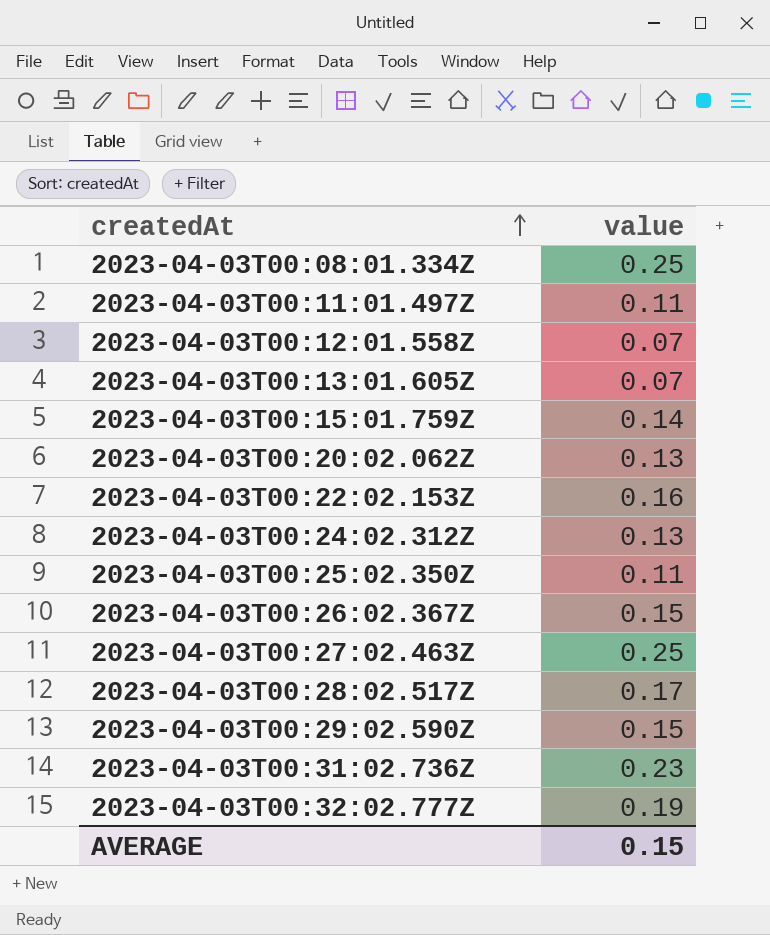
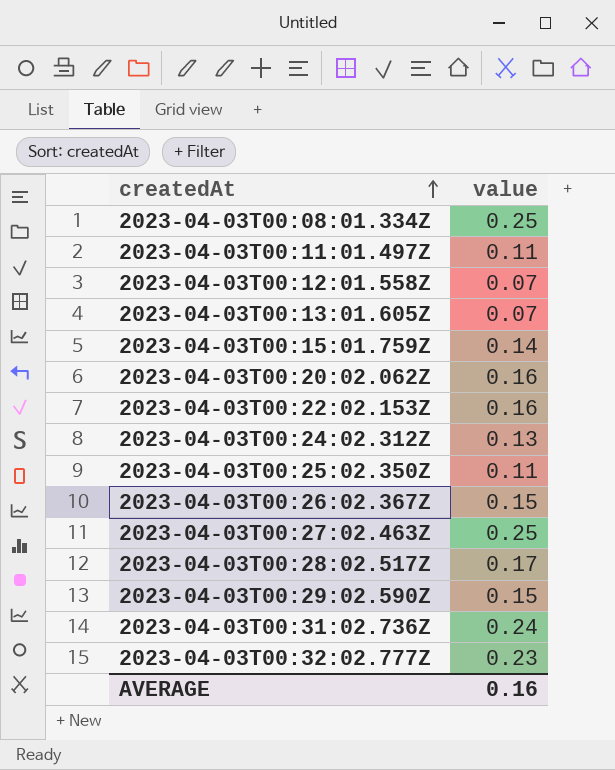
2023-04-03T00:20:02.062Z | value: 0.13 -> 0.16
2023-04-03T00:31:02.736Z | value: 0.23 -> 0.24
2023-04-03T00:32:02.777Z | value: 0.19 -> 0.23
AVERAGE | value: 0.15 -> 0.16

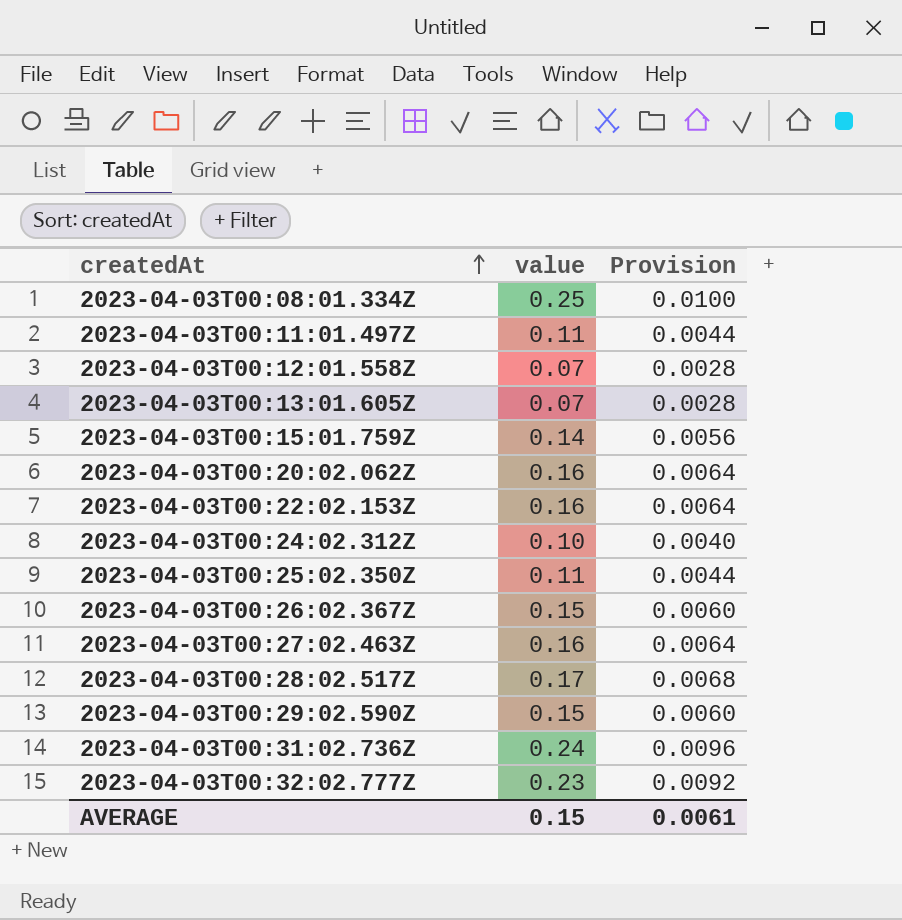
column Provision | formula: none -> [value] * 0.04
2023-04-03T00:24:02.312Z | value: 0.13 -> 0.10
2023-04-03T00:27:02.463Z | value: 0.25 -> 0.16
AVERAGE | value: 0.16 -> 0.15

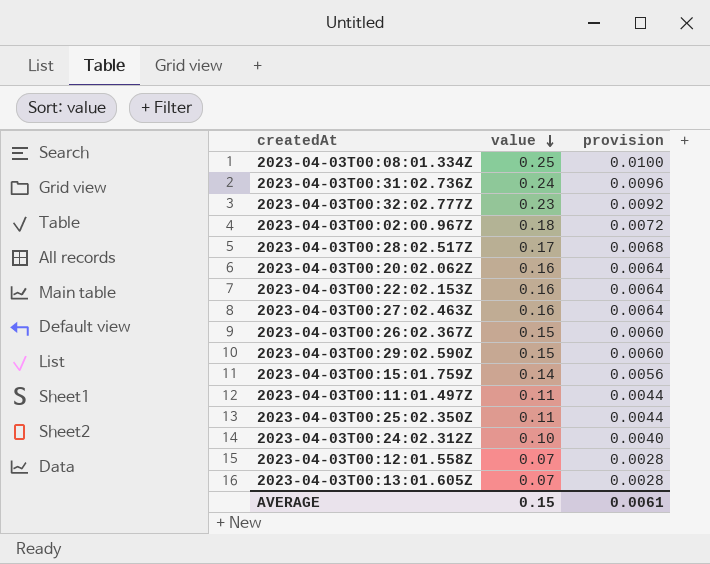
row order: createdAt ascending -> value descending
column name: Provision -> provision
row 2023-04-03T00:02:00.967Z: none -> 0.18 | 0.0072

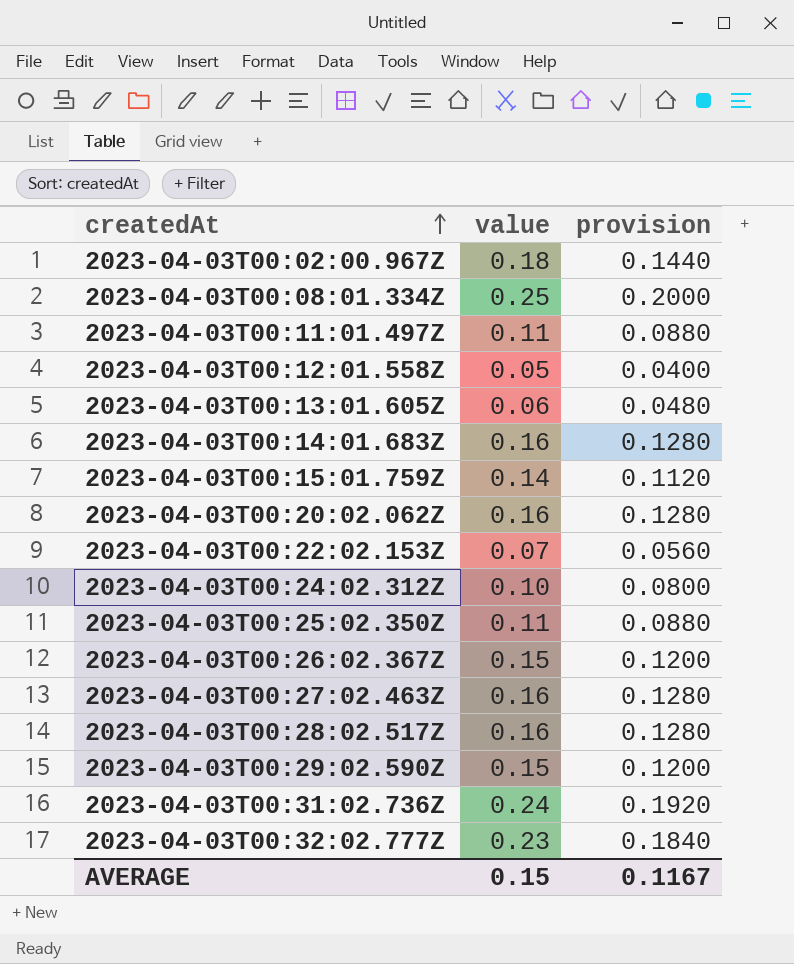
row order: value descending -> createdAt ascending
column provision | formula: [value] * 0.04 -> [value] * 0.8
2023-04-03T00:12:01.558Z | value: 0.07 -> 0.05
2023-04-03T00:13:01.605Z | value: 0.07 -> 0.06
row 2023-04-03T00:14:01.683Z: none -> 0.16 | 0.1280
2023-04-03T00:22:02.153Z | value: 0.16 -> 0.07
2023-04-03T00:28:02.517Z | value: 0.17 -> 0.16
AVERAGE | provision: 0.0061 -> 0.1167

